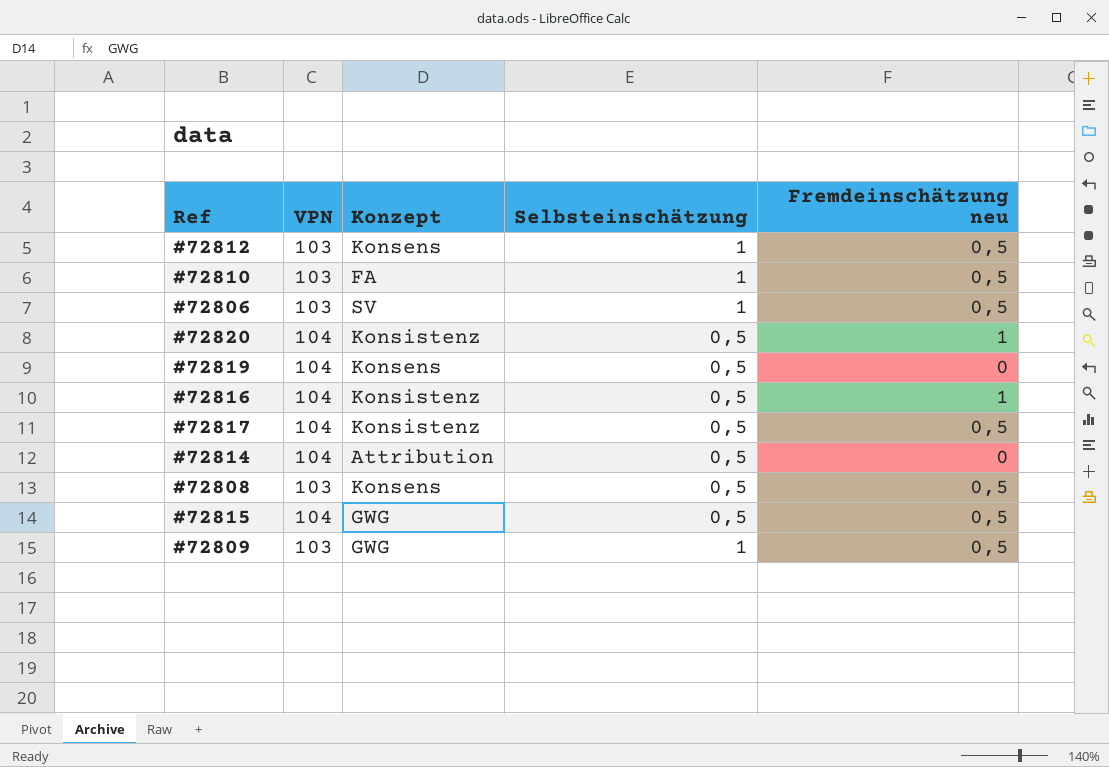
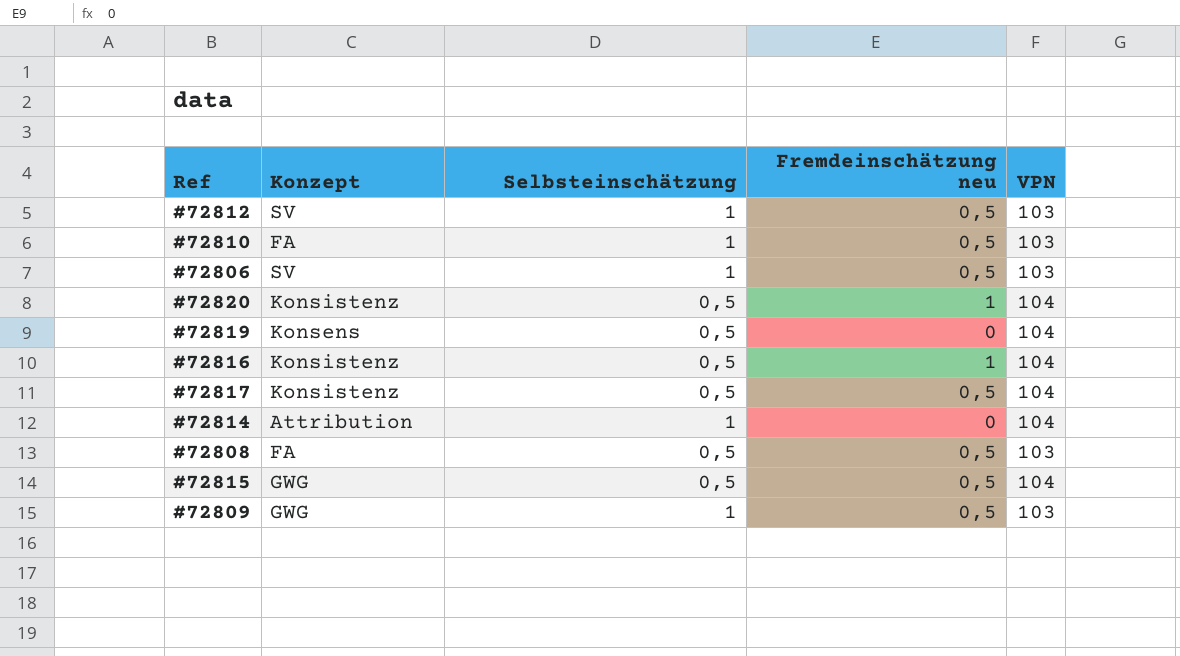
column VPN | position: 2 -> 5
#72812 | Konzept: Konsens -> SV
#72814 | Selbsteinschätzung: 0,5 -> 1
#72808 | Konzept: Konsens -> FA

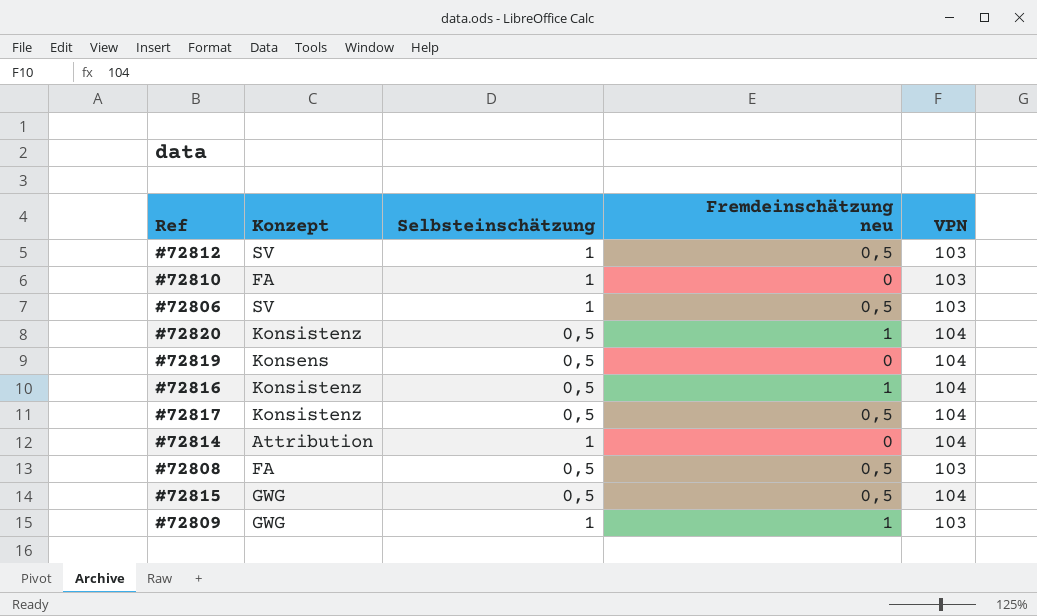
#72810 | Fremdeinschätzung neu: 0,5 -> 0
#72809 | Fremdeinschätzung neu: 0,5 -> 1

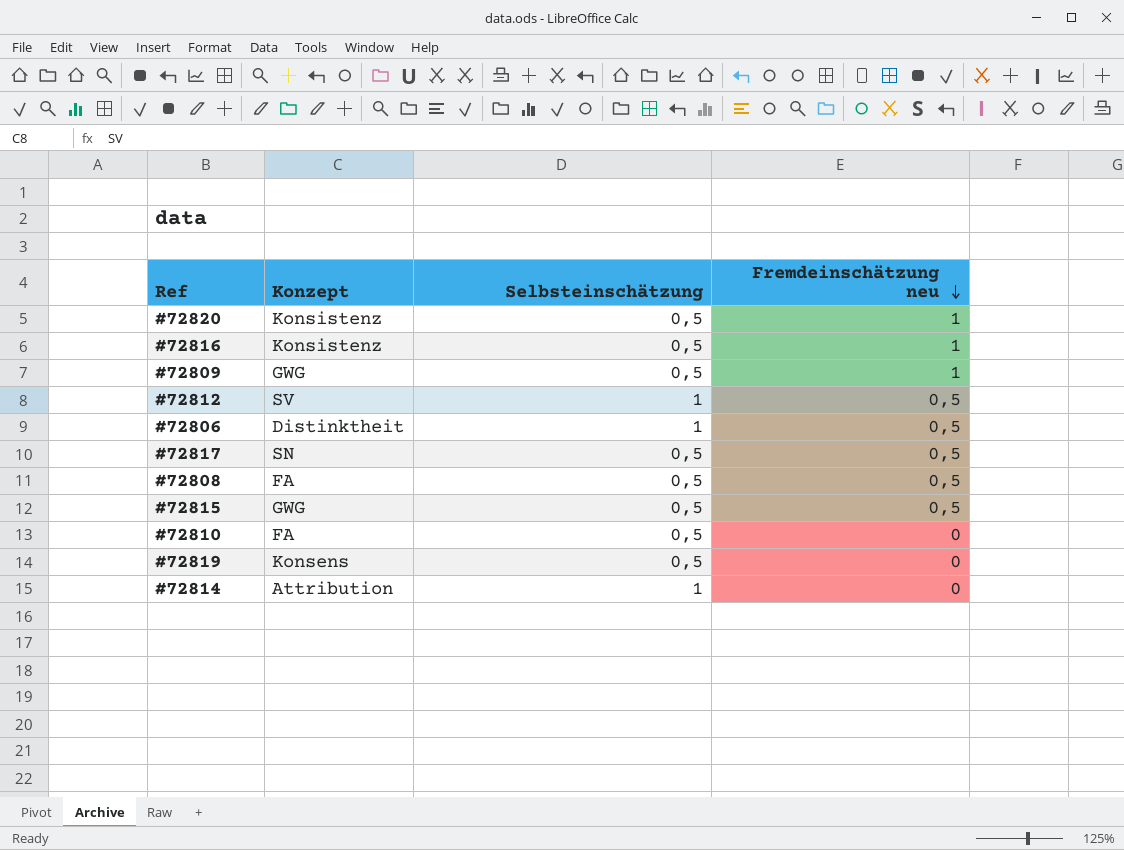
row order: none -> Fremdeinschätzung neu descending
column VPN | position: 5 -> none
#72809 | Selbsteinschätzung: 1 -> 0,5
#72806 | Konzept: SV -> Distinktheit
#72817 | Konzept: Konsistenz -> SN
#72810 | Selbsteinschätzung: 1 -> 0,5

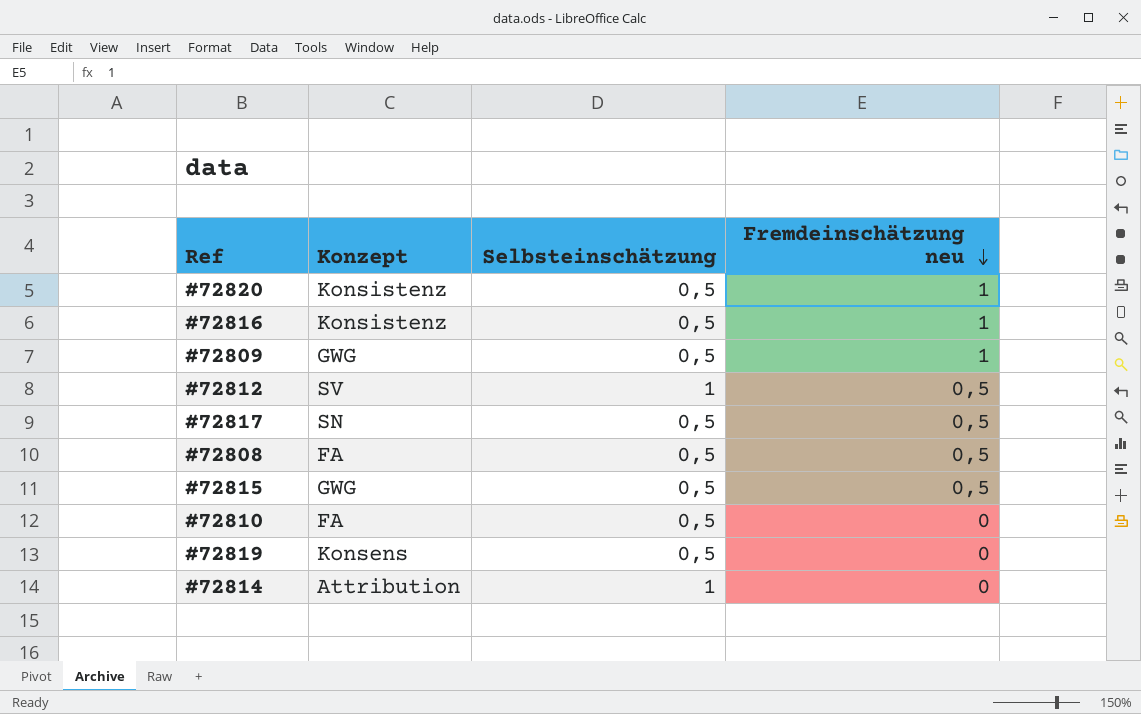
row #72806: Distinktheit | 1 | 0,5 -> none

